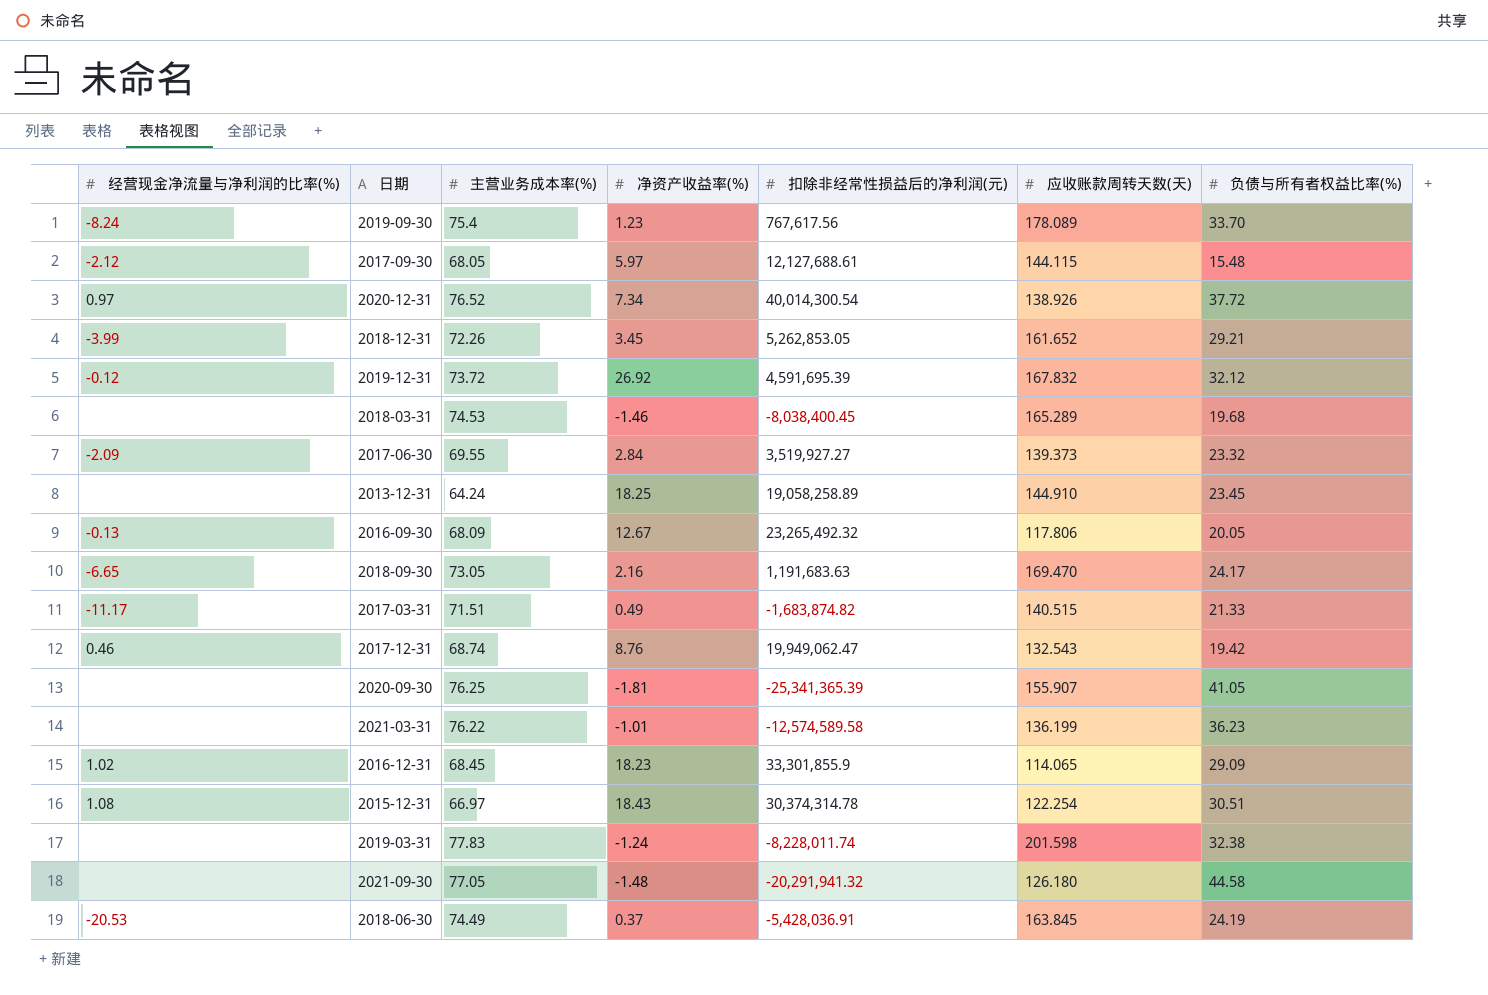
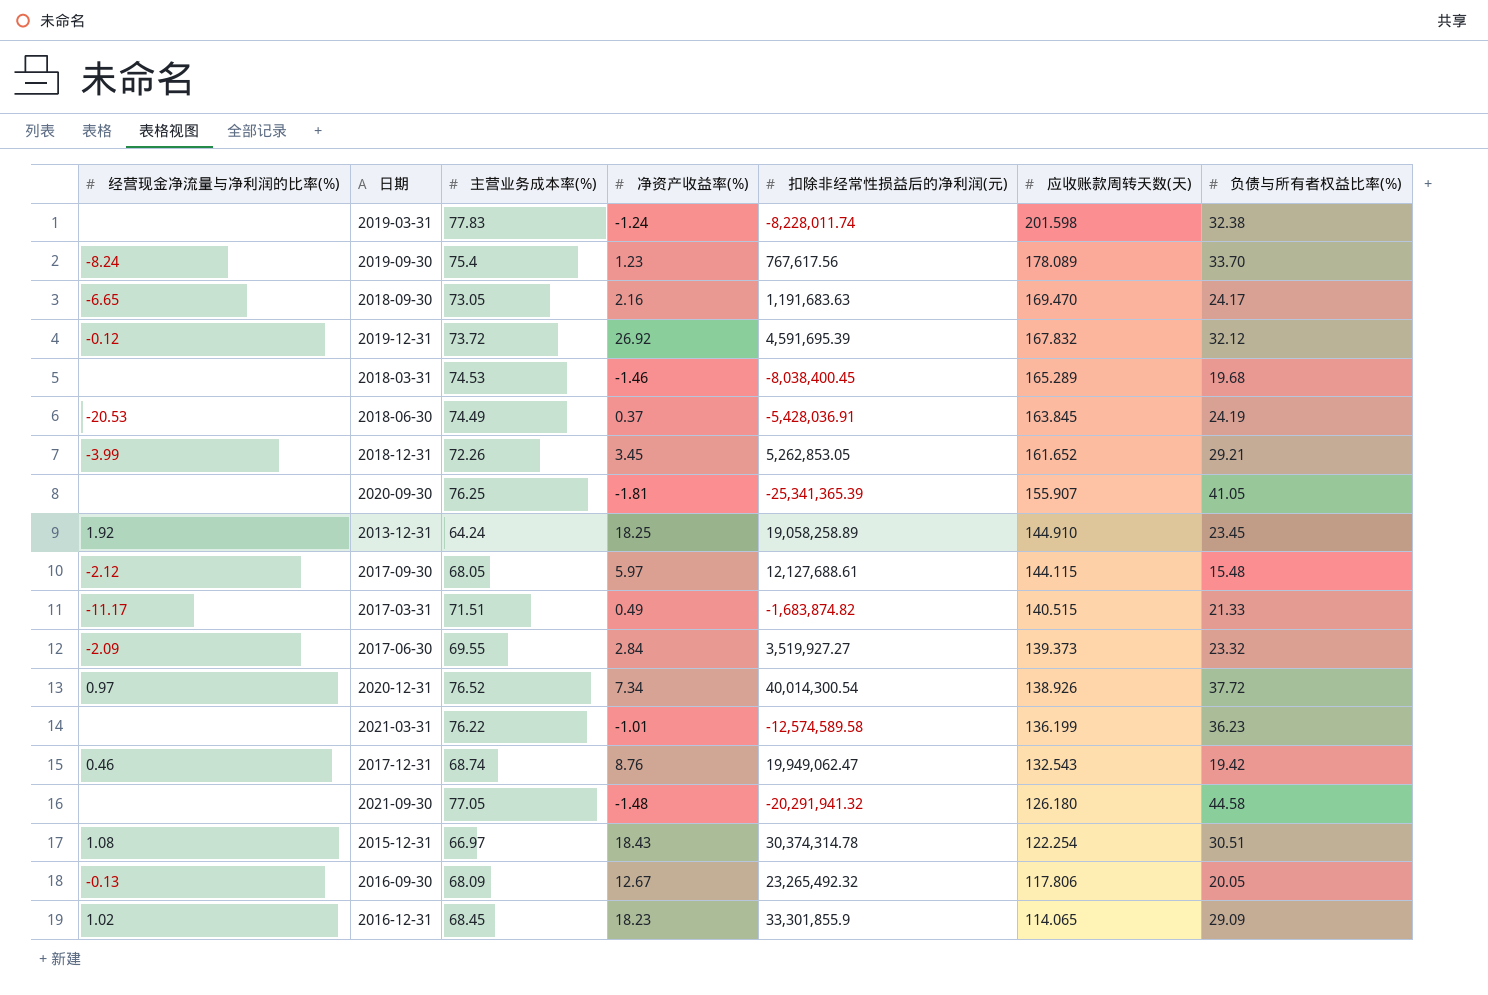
row order: none -> 应收账款周转天数(天) descending
2013-12-31 | 经营现金净流量与净利润的比率(%): none -> 1.92

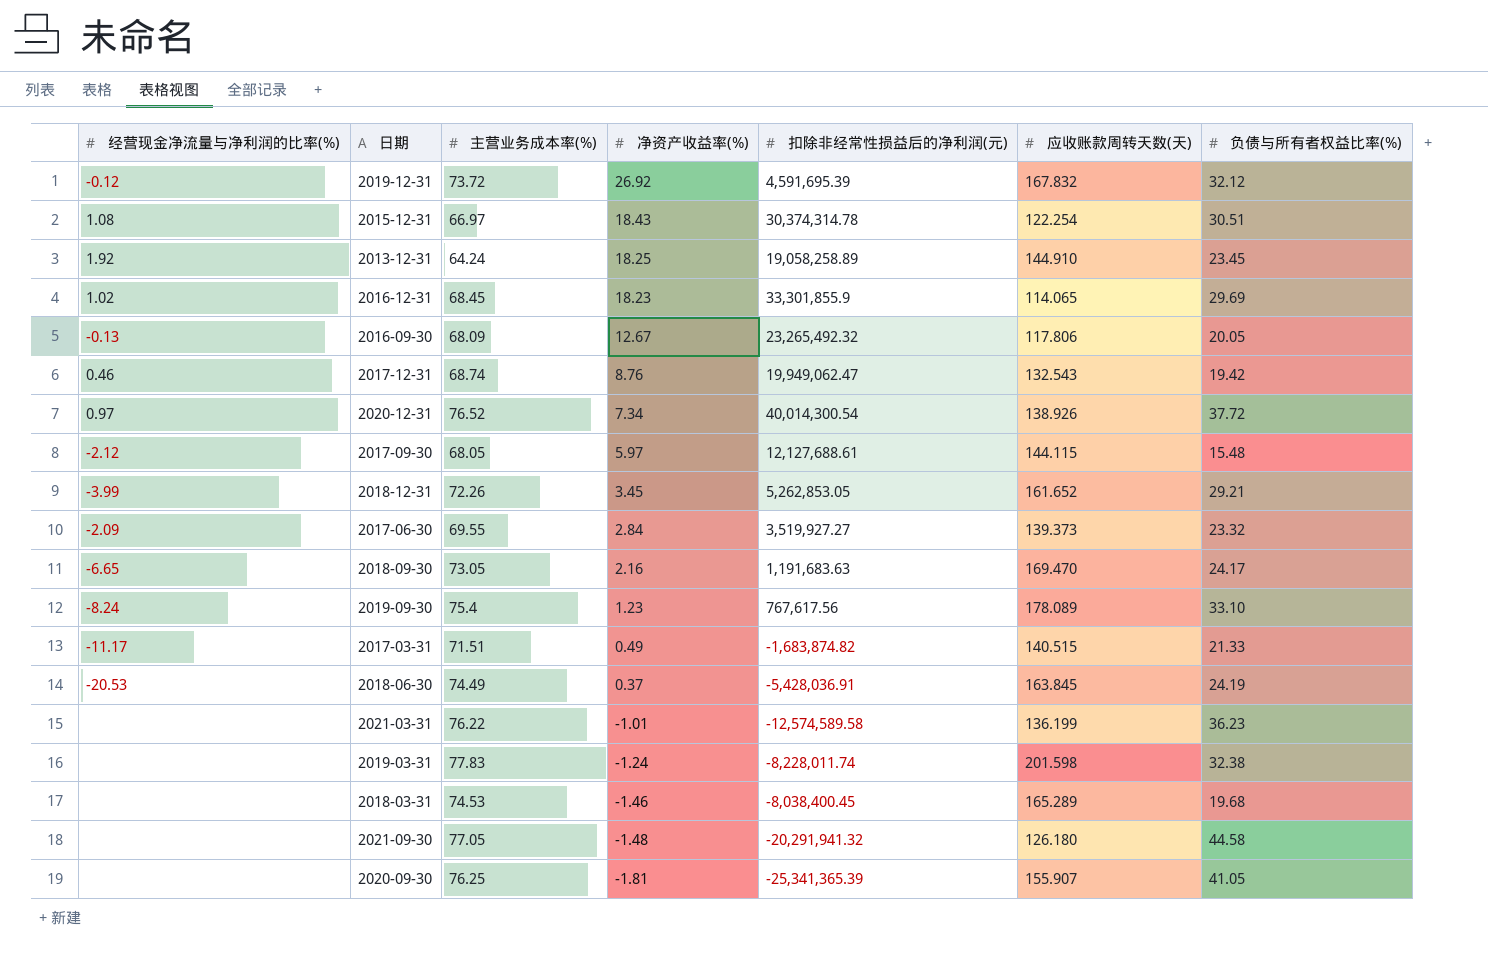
row order: 应收账款周转天数(天) descending -> 净资产收益率(%) descending
2016-12-31 | 负债与所有者权益比率(%): 29.09 -> 29.69
2019-09-30 | 负债与所有者权益比率(%): 33.70 -> 33.10

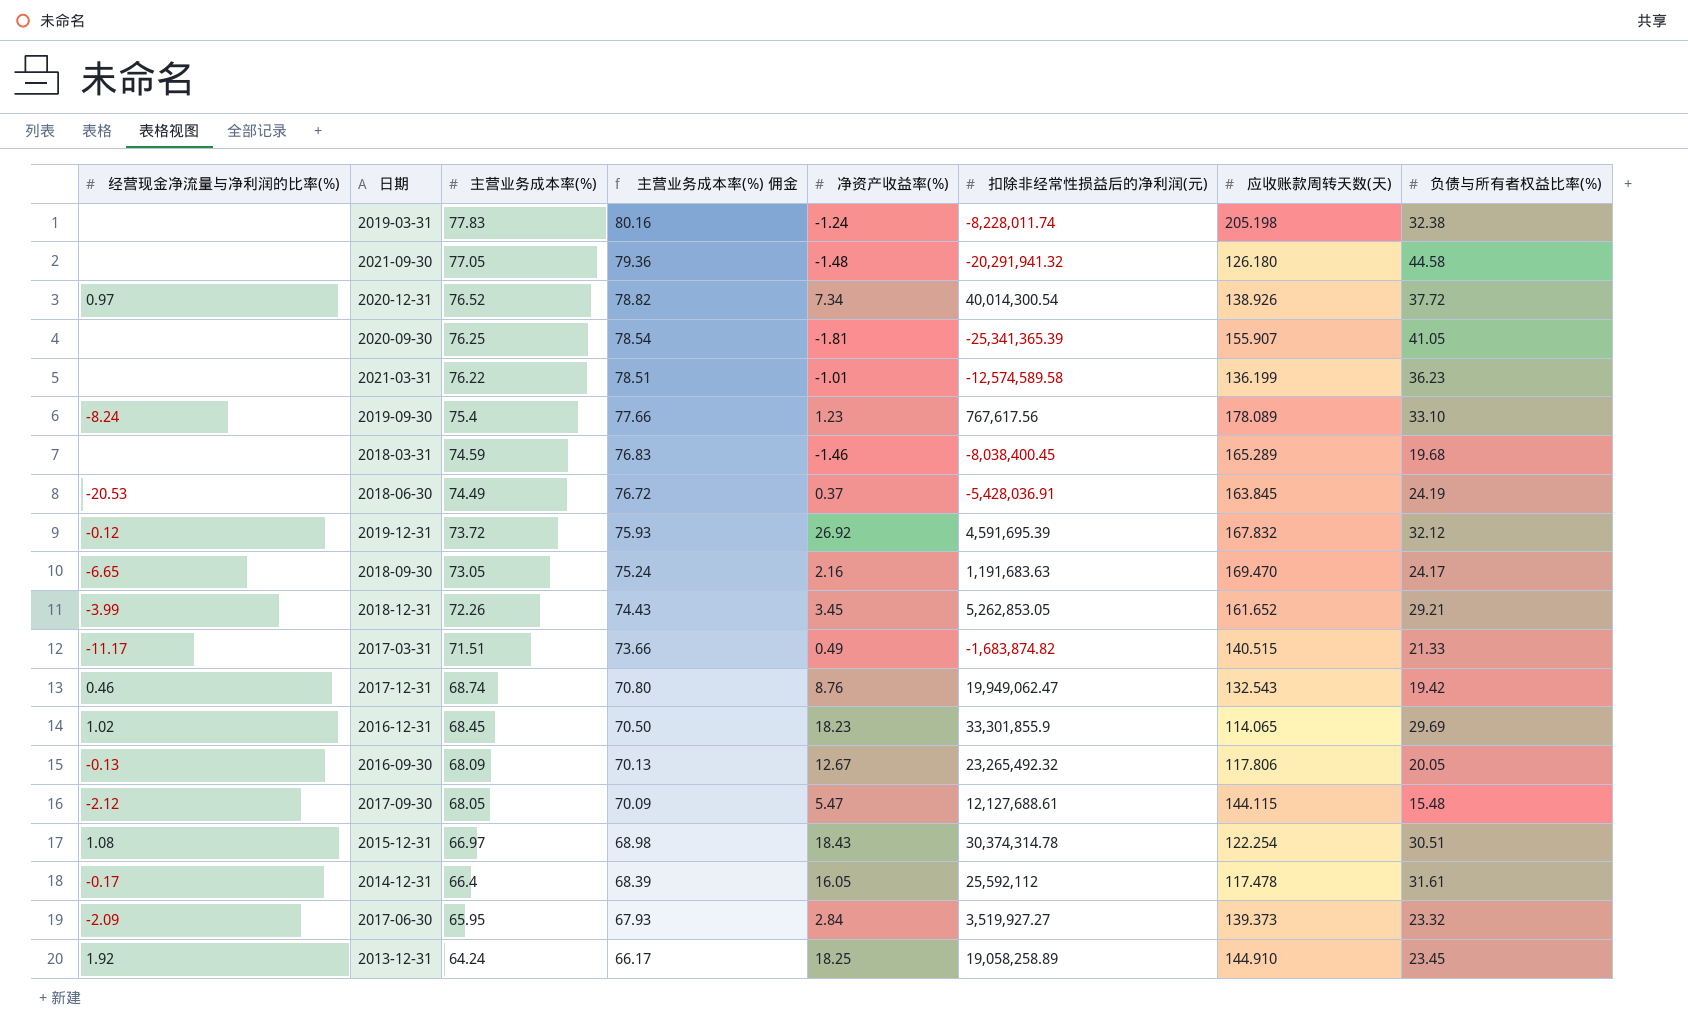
row order: 净资产收益率(%) descending -> 主营业务成本率(%) descending
column 主营业务成本率(%) 佣金 | formula: none -> [主营业务成本率(%)] * 1.03
2019-03-31 | 应收账款周转天数(天): 201.598 -> 205.198
2018-03-31 | 主营业务成本率(%): 74.53 -> 74.59
2017-09-30 | 净资产收益率(%): 5.97 -> 5.47
row 2014-12-31: none -> -0.17 | 66.4 | 68.39 | 16.05 | 25,592,112 | 117.478 | 31.61
2017-06-30 | 主营业务成本率(%): 69.55 -> 65.95

